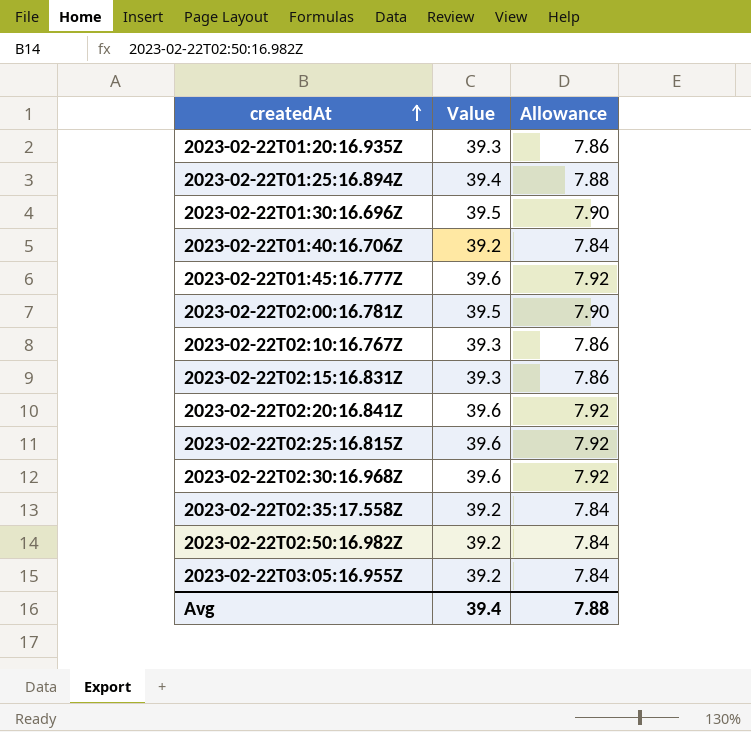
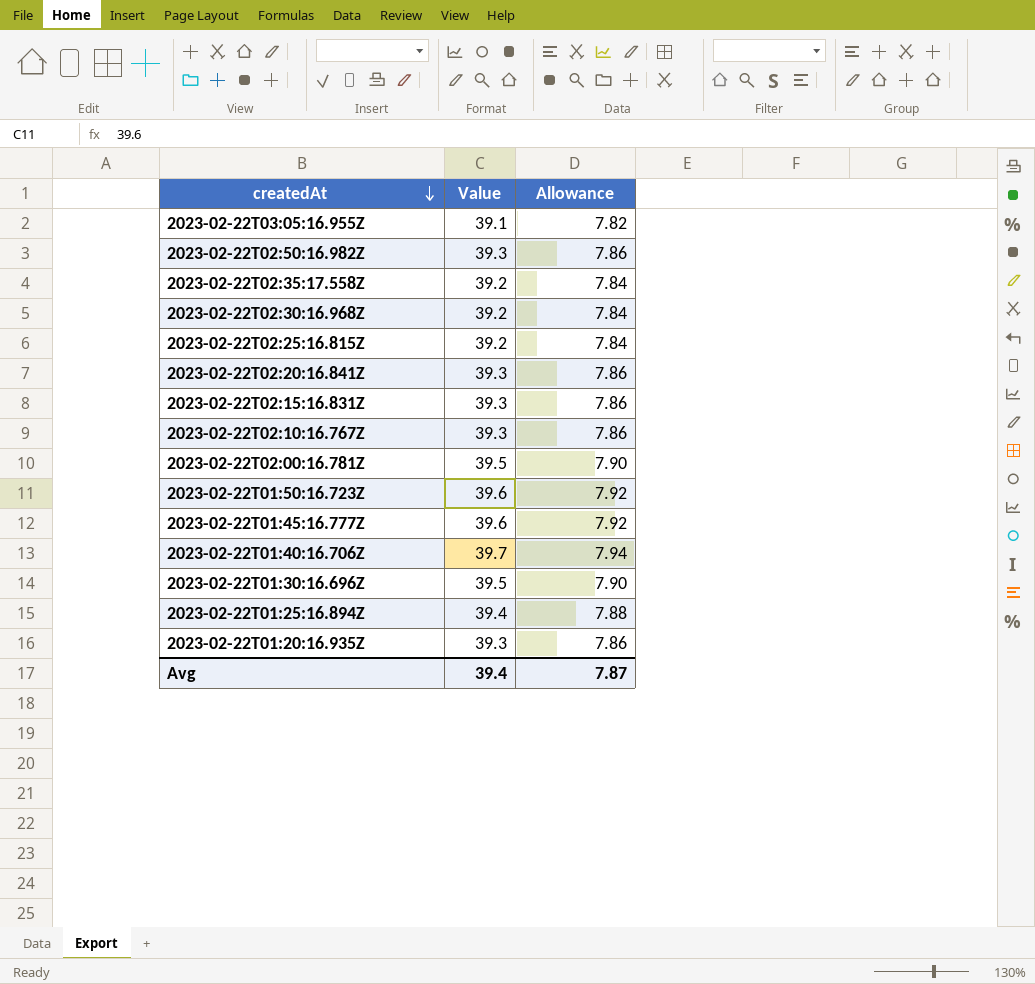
row order: createdAt ascending -> createdAt descending
2023-02-22T03:05:16.955Z | Value: 39.2 -> 39.1
2023-02-22T03:05:16.955Z | Allowance: 7.84 -> 7.82
2023-02-22T02:50:16.982Z | Value: 39.2 -> 39.3
2023-02-22T02:50:16.982Z | Allowance: 7.84 -> 7.86
2023-02-22T02:30:16.968Z | Value: 39.6 -> 39.2
2023-02-22T02:30:16.968Z | Allowance: 7.92 -> 7.84
2023-02-22T02:25:16.815Z | Value: 39.6 -> 39.2
2023-02-22T02:25:16.815Z | Allowance: 7.92 -> 7.84
2023-02-22T02:20:16.841Z | Value: 39.6 -> 39.3
2023-02-22T02:20:16.841Z | Allowance: 7.92 -> 7.86
row 2023-02-22T01:50:16.723Z: none -> 39.6 | 7.92
2023-02-22T01:40:16.706Z | Value: 39.2 -> 39.7
2023-02-22T01:40:16.706Z | Allowance: 7.84 -> 7.94
Avg | Allowance: 7.88 -> 7.87

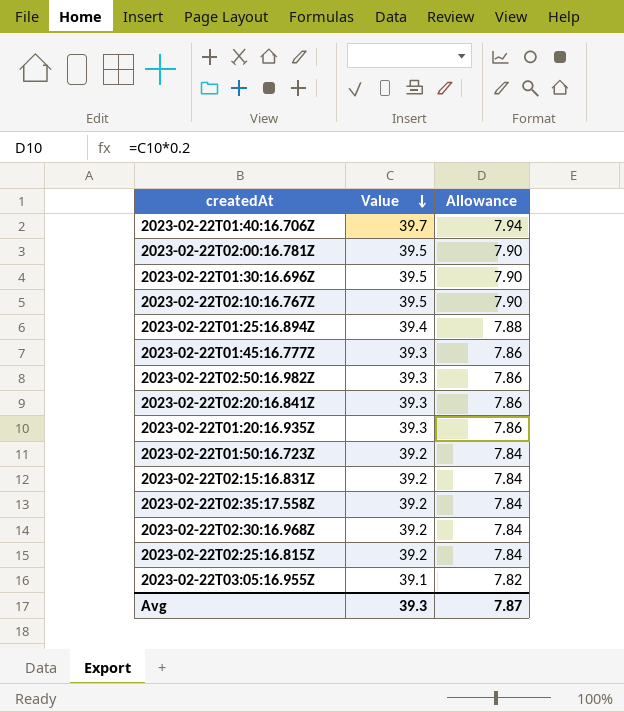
row order: createdAt descending -> Value descending
2023-02-22T02:10:16.767Z | Value: 39.3 -> 39.5
2023-02-22T02:10:16.767Z | Allowance: 7.86 -> 7.90
2023-02-22T01:45:16.777Z | Value: 39.6 -> 39.3
2023-02-22T01:45:16.777Z | Allowance: 7.92 -> 7.86
2023-02-22T01:50:16.723Z | Value: 39.6 -> 39.2
2023-02-22T01:50:16.723Z | Allowance: 7.92 -> 7.84
2023-02-22T02:15:16.831Z | Value: 39.3 -> 39.2
2023-02-22T02:15:16.831Z | Allowance: 7.86 -> 7.84
Avg | Value: 39.4 -> 39.3

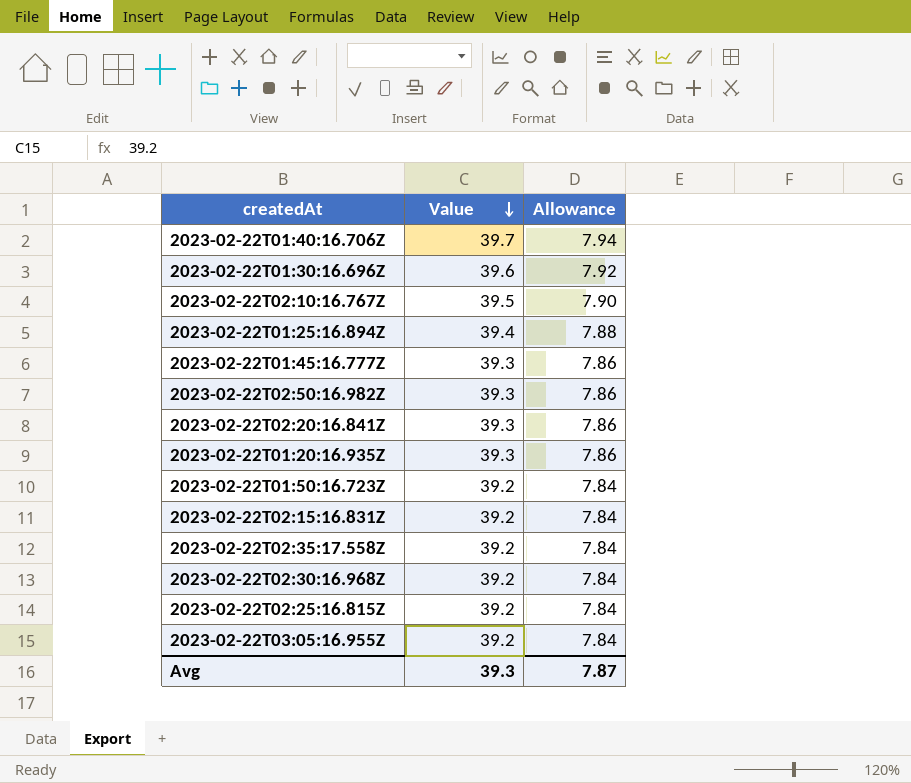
row 2023-02-22T02:00:16.781Z: 39.5 | 7.90 -> none
2023-02-22T01:30:16.696Z | Value: 39.5 -> 39.6
2023-02-22T01:30:16.696Z | Allowance: 7.90 -> 7.92
2023-02-22T03:05:16.955Z | Value: 39.1 -> 39.2
2023-02-22T03:05:16.955Z | Allowance: 7.82 -> 7.84

